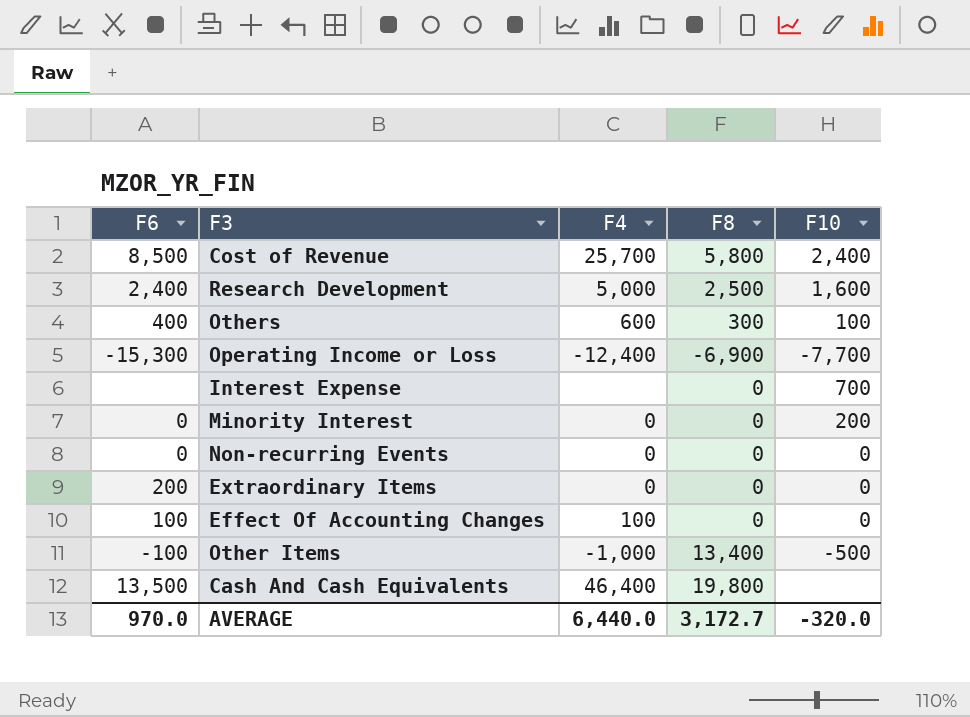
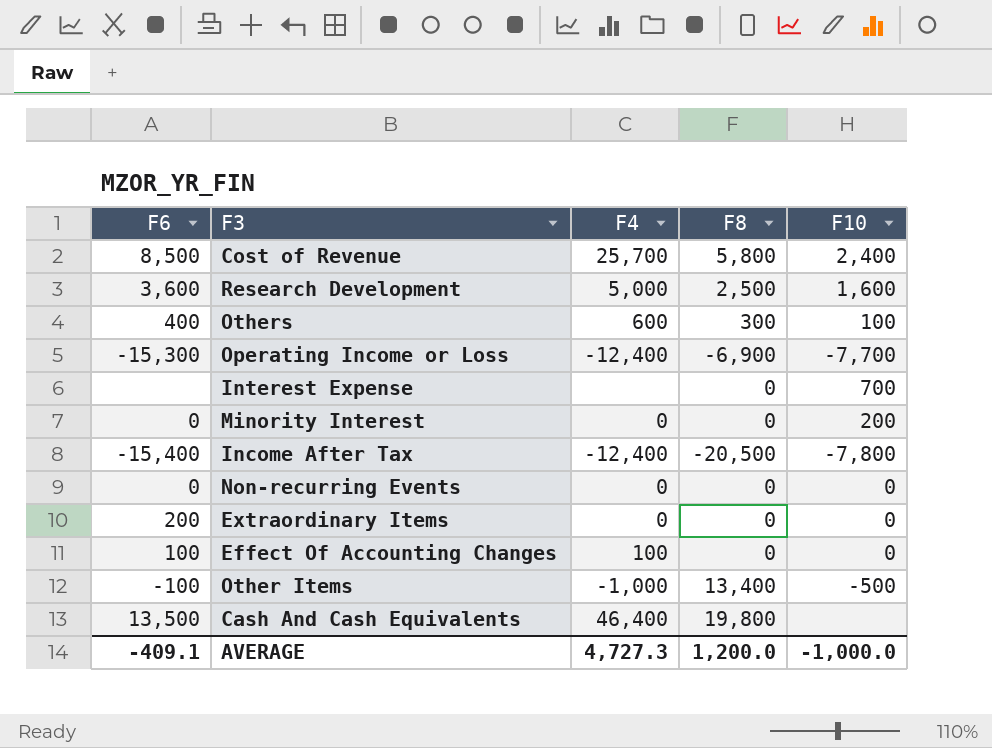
Research Development | F6: 2,400 -> 3,600
row Income After Tax: none -> -15,400 | -12,400 | -20,500 | -7,800
AVERAGE | F6: 970.0 -> -409.1
AVERAGE | F4: 6,440.0 -> 4,727.3
AVERAGE | F8: 3,172.7 -> 1,200.0
AVERAGE | F10: -320.0 -> -1,000.0

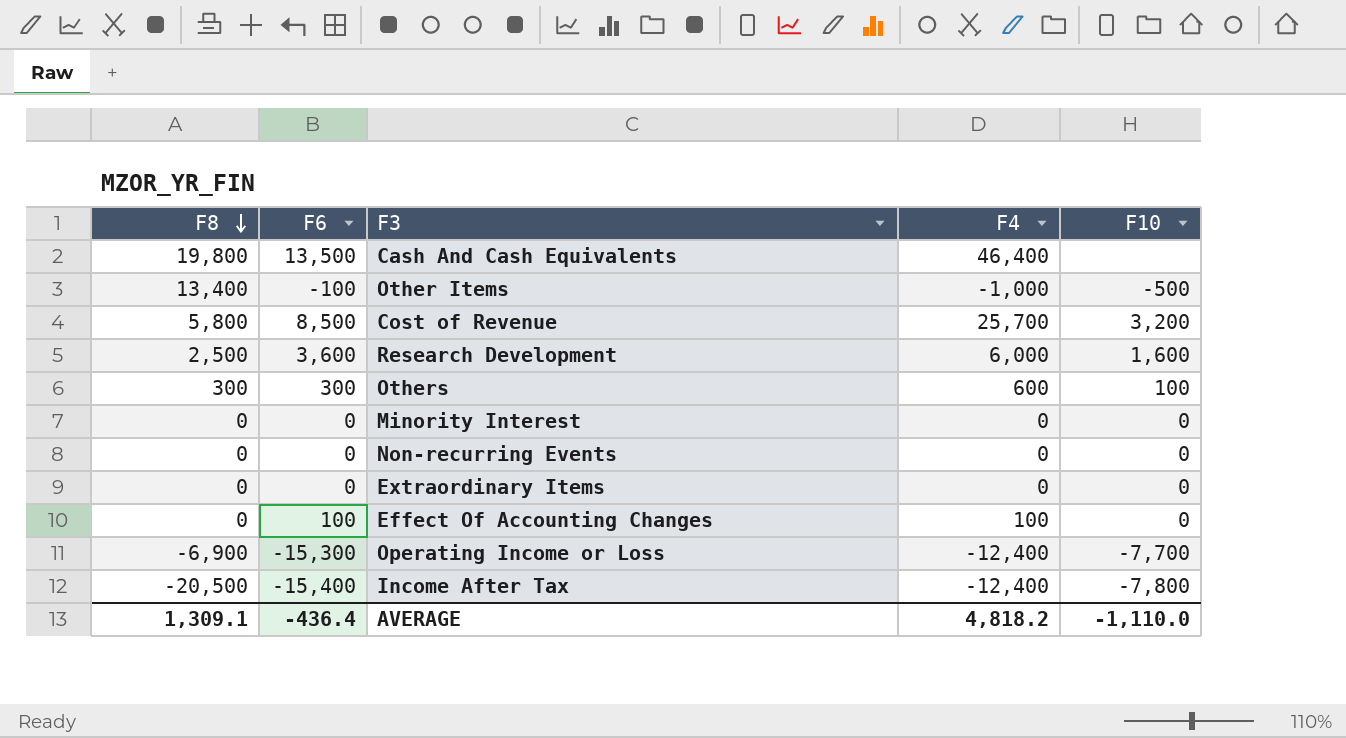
row order: none -> F8 descending
column F8 | position: 4 -> 1
row Interest Expense: none | none | 0 | 700 -> none
Cost of Revenue | F10: 2,400 -> 3,200
Research Development | F4: 5,000 -> 6,000
Others | F6: 400 -> 300
Minority Interest | F10: 200 -> 0
Extraordinary Items | F6: 200 -> 0
AVERAGE | F8: 1,200.0 -> 1,309.1
AVERAGE | F6: -409.1 -> -436.4
AVERAGE | F4: 4,727.3 -> 4,818.2
AVERAGE | F10: -1,000.0 -> -1,110.0

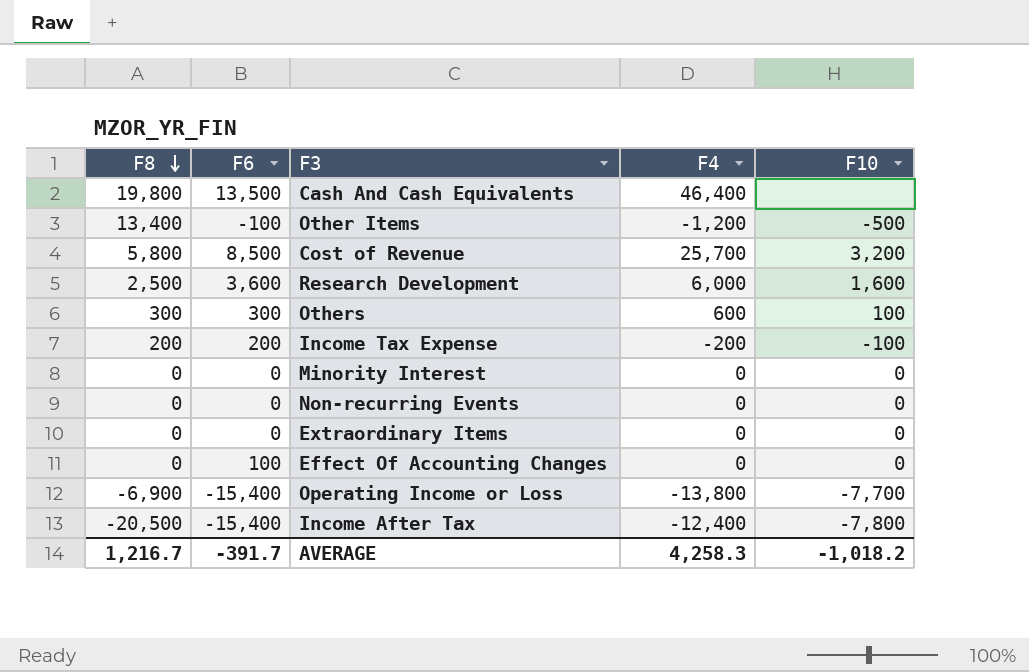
Other Items | F4: -1,000 -> -1,200
row Income Tax Expense: none -> 200 | 200 | -200 | -100
Effect Of Accounting Changes | F4: 100 -> 0
Operating Income or Loss | F6: -15,300 -> -15,400
Operating Income or Loss | F4: -12,400 -> -13,800
AVERAGE | F8: 1,309.1 -> 1,216.7
AVERAGE | F6: -436.4 -> -391.7
AVERAGE | F4: 4,818.2 -> 4,258.3
AVERAGE | F10: -1,110.0 -> -1,018.2

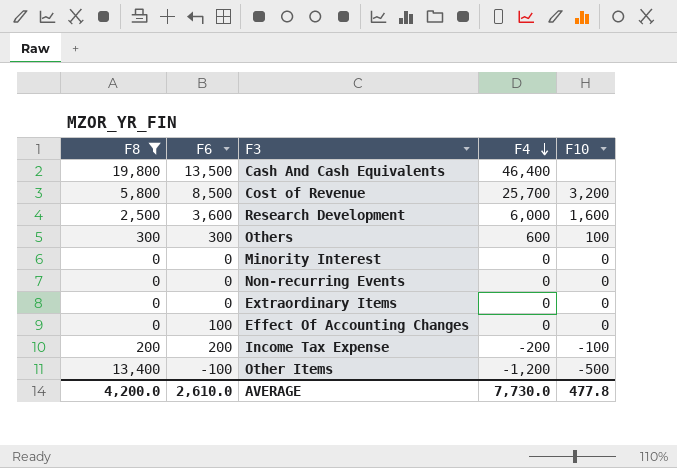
filter: none -> F8 >= 0
row order: F8 descending -> F4 descending
AVERAGE | F8: 1,216.7 -> 4,200.0
AVERAGE | F6: -391.7 -> 2,610.0
AVERAGE | F4: 4,258.3 -> 7,730.0
AVERAGE | F10: -1,018.2 -> 477.8

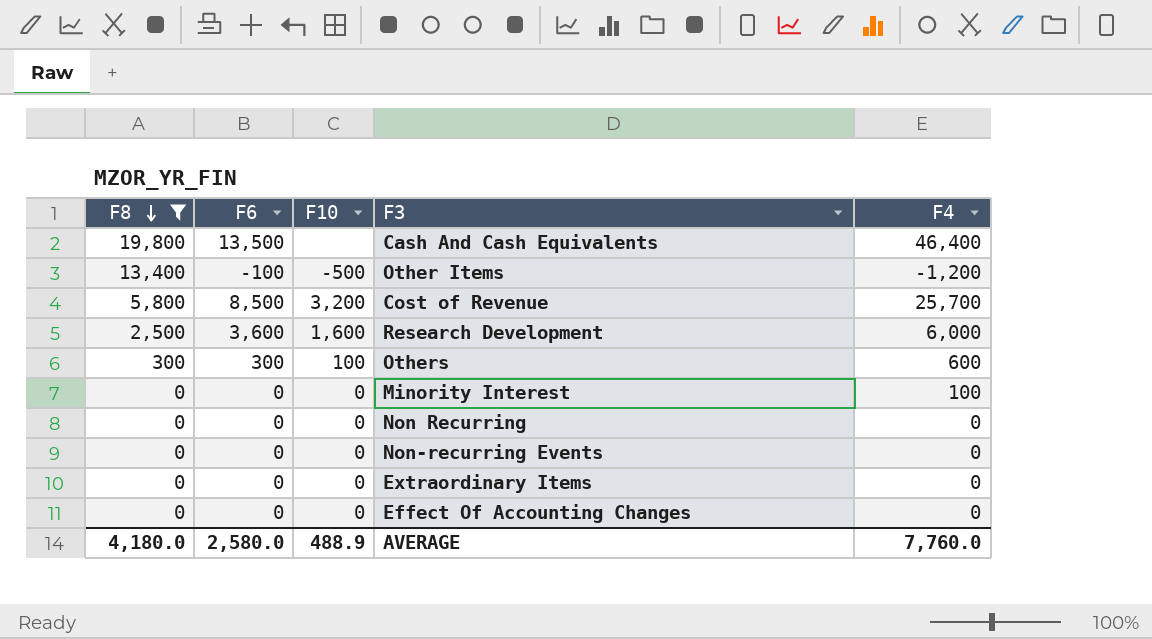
row order: F4 descending -> F8 descending
column F10 | position: 5 -> 3
row Income Tax Expense: 200 | 200 | -200 | -100 -> none
Minority Interest | F4: 0 -> 100
row Non Recurring: none -> 0 | 0 | 0 | 0
Effect Of Accounting Changes | F6: 100 -> 0
AVERAGE | F8: 4,200.0 -> 4,180.0
AVERAGE | F6: 2,610.0 -> 2,580.0
AVERAGE | F10: 477.8 -> 488.9
AVERAGE | F4: 7,730.0 -> 7,760.0

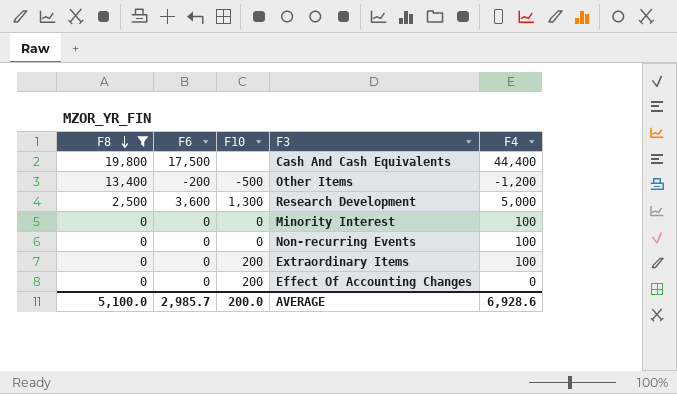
row Cost of Revenue: 5,800 | 8,500 | 3,200 | 25,700 -> none
row Others: 300 | 300 | 100 | 600 -> none
row Non Recurring: 0 | 0 | 0 | 0 -> none
Cash And Cash Equivalents | F6: 13,500 -> 17,500
Cash And Cash Equivalents | F4: 46,400 -> 44,400
Other Items | F6: -100 -> -200
Research Development | F10: 1,600 -> 1,300
Research Development | F4: 6,000 -> 5,000
Non-recurring Events | F4: 0 -> 100
Extraordinary Items | F10: 0 -> 200
Extraordinary Items | F4: 0 -> 100
Effect Of Accounting Changes | F10: 0 -> 200
AVERAGE | F8: 4,180.0 -> 5,100.0
AVERAGE | F6: 2,580.0 -> 2,985.7
AVERAGE | F10: 488.9 -> 200.0
AVERAGE | F4: 7,760.0 -> 6,928.6

